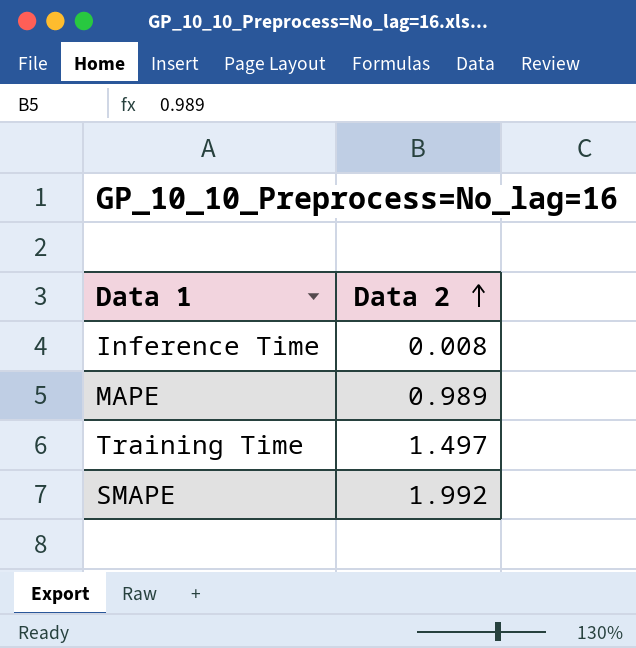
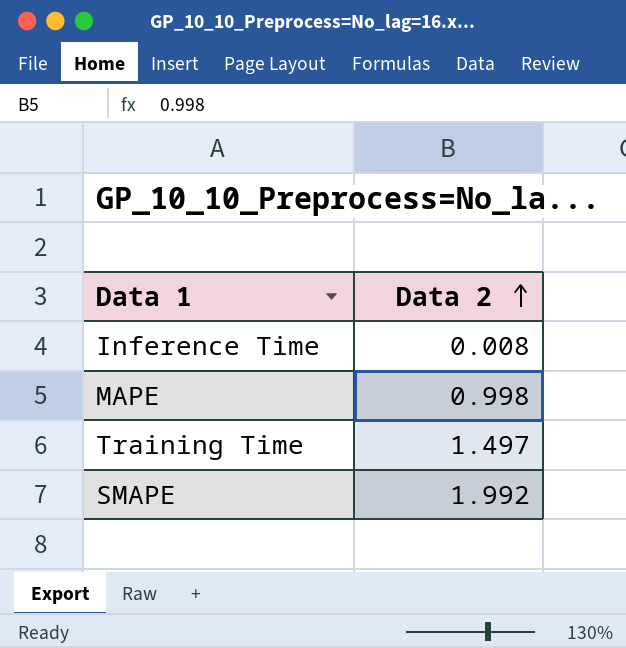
MAPE | Data 2: 0.989 -> 0.998

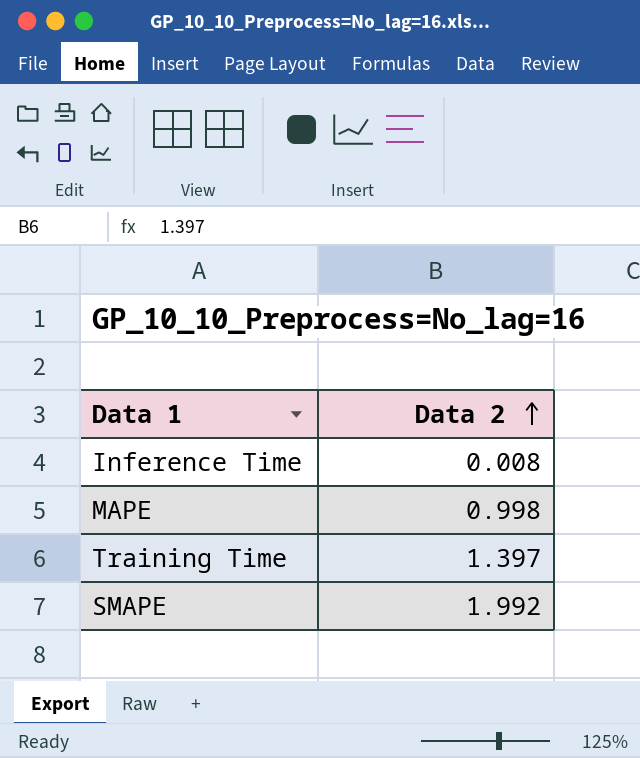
Training Time | Data 2: 1.497 -> 1.397

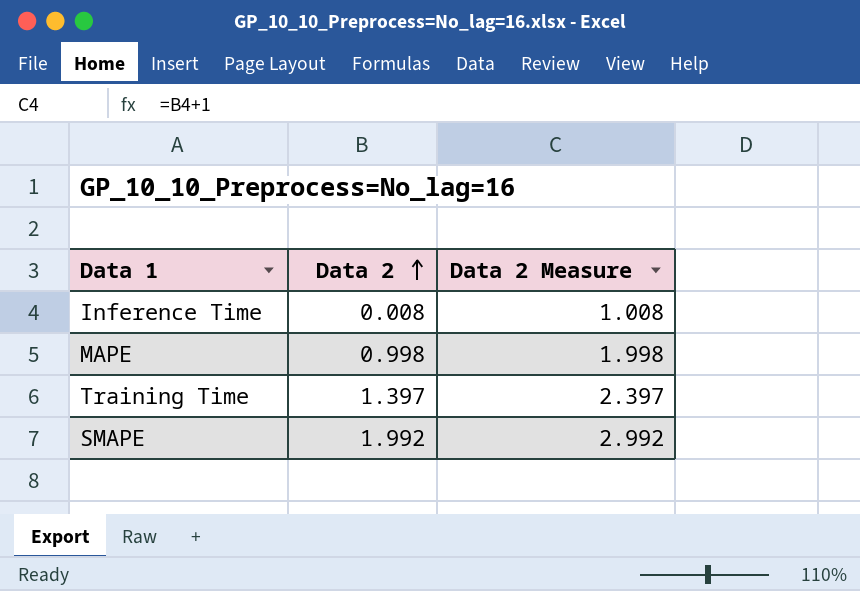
column Data 2 Measure | formula: none -> [Data 2] + 1

